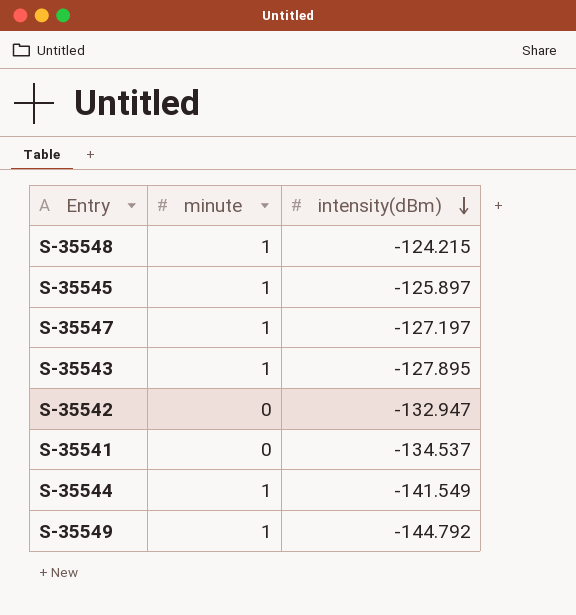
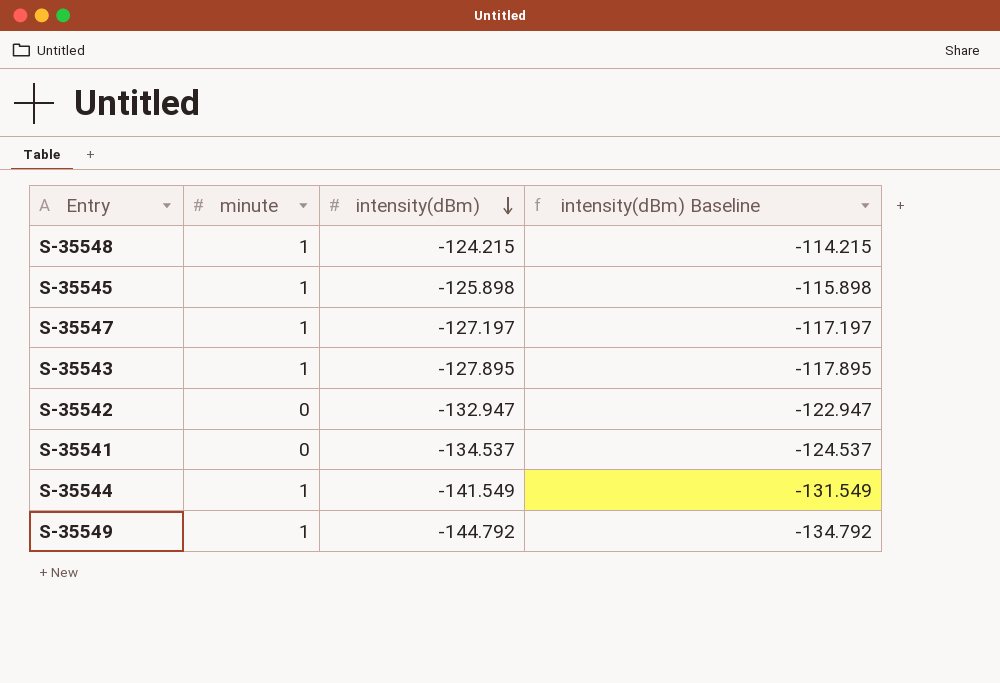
column intensity(dBm) Baseline | formula: none -> [intensity(dBm)] + 10
S-35545 | intensity(dBm): -125.897 -> -125.898

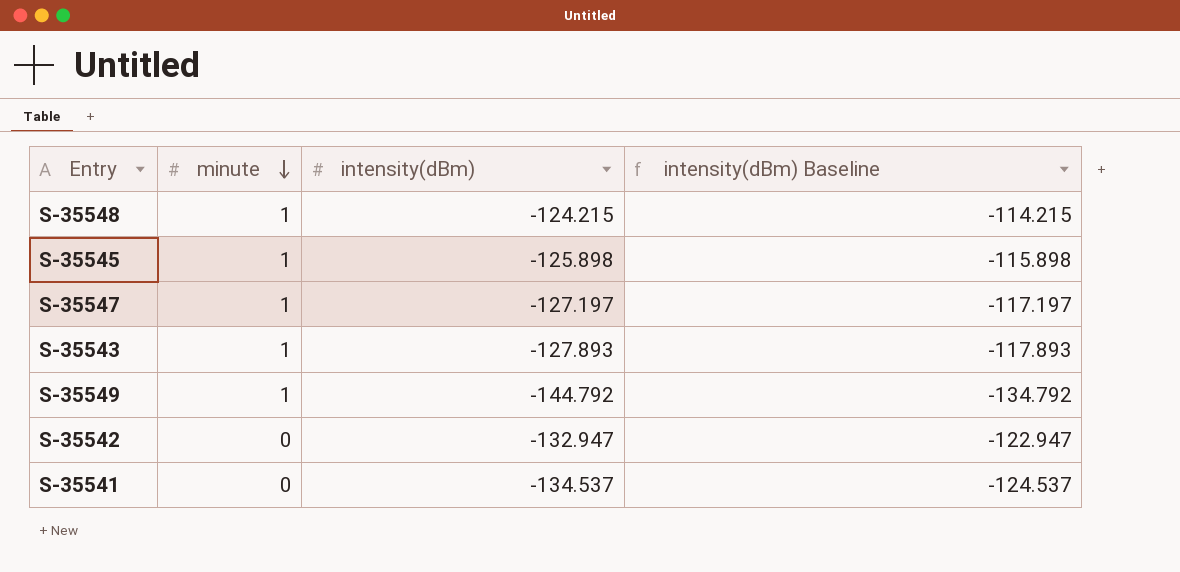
row order: intensity(dBm) descending -> minute descending
row S-35544: 1 | -141.549 | -131.549 -> none
S-35543 | intensity(dBm): -127.895 -> -127.893
S-35543 | intensity(dBm) Baseline: -117.895 -> -117.893

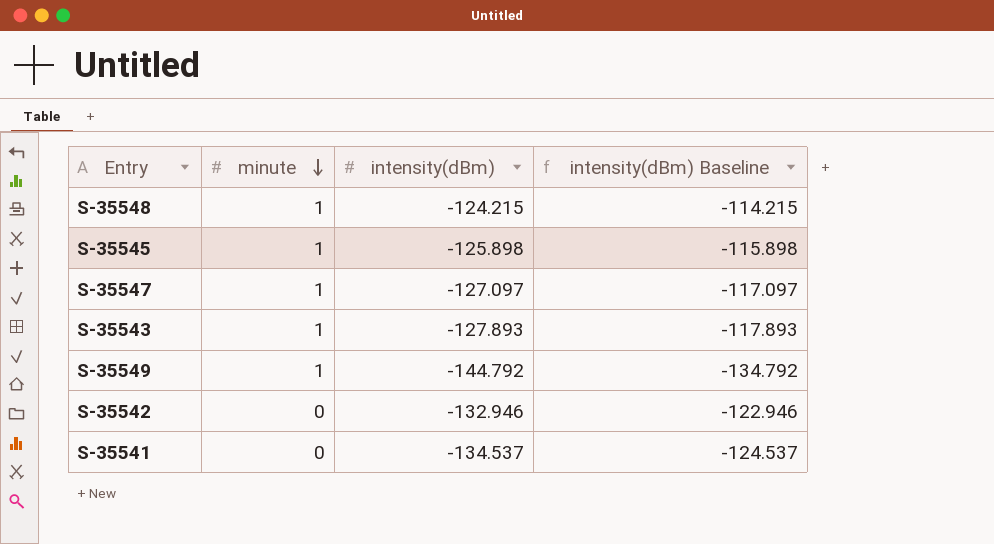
S-35547 | intensity(dBm): -127.197 -> -127.097
S-35547 | intensity(dBm) Baseline: -117.197 -> -117.097
S-35542 | intensity(dBm): -132.947 -> -132.946
S-35542 | intensity(dBm) Baseline: -122.947 -> -122.946

